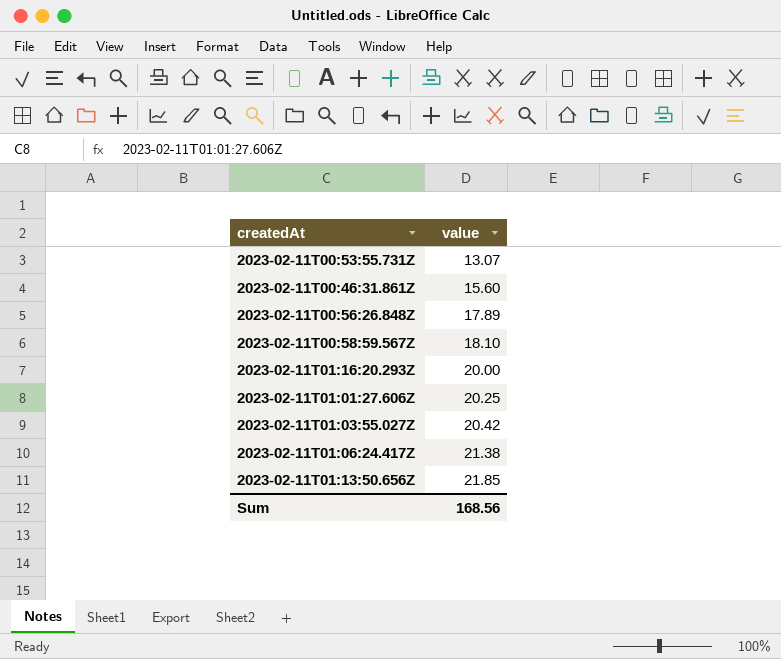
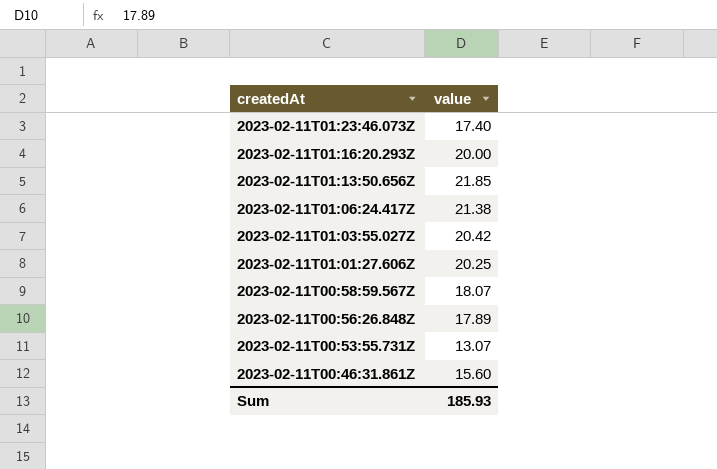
row order: value ascending -> createdAt descending
row 2023-02-11T01:23:46.073Z: none -> 17.40
2023-02-11T00:58:59.567Z | value: 18.10 -> 18.07
Sum | value: 168.56 -> 185.93

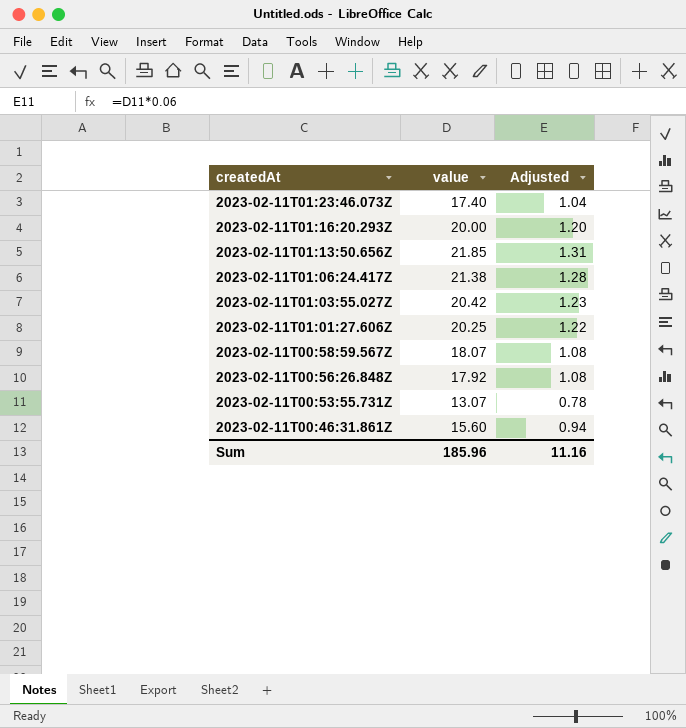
column Adjusted | formula: none -> [value] * 0.06
2023-02-11T00:56:26.848Z | value: 17.89 -> 17.92
Sum | value: 185.93 -> 185.96

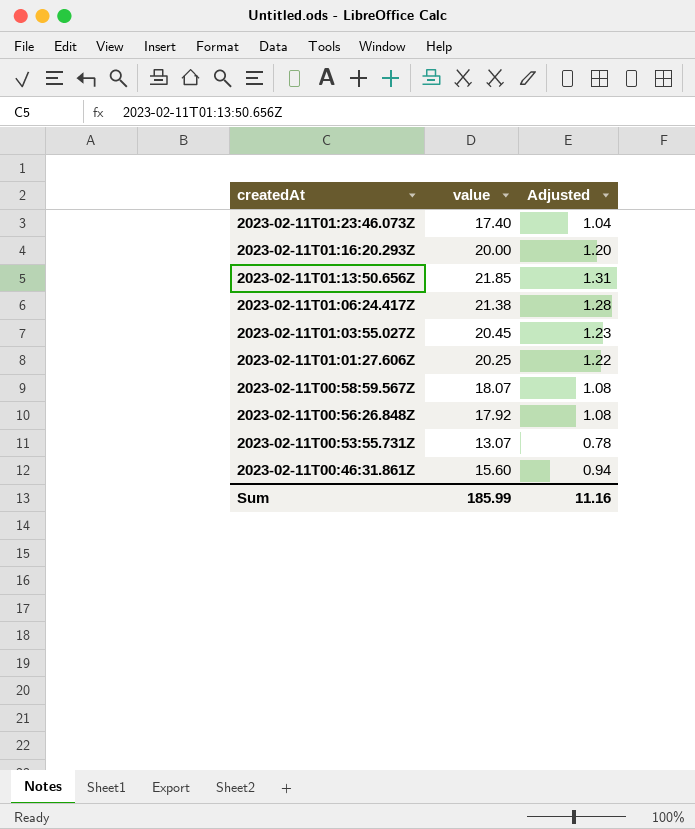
2023-02-11T01:03:55.027Z | value: 20.42 -> 20.45
Sum | value: 185.96 -> 185.99

